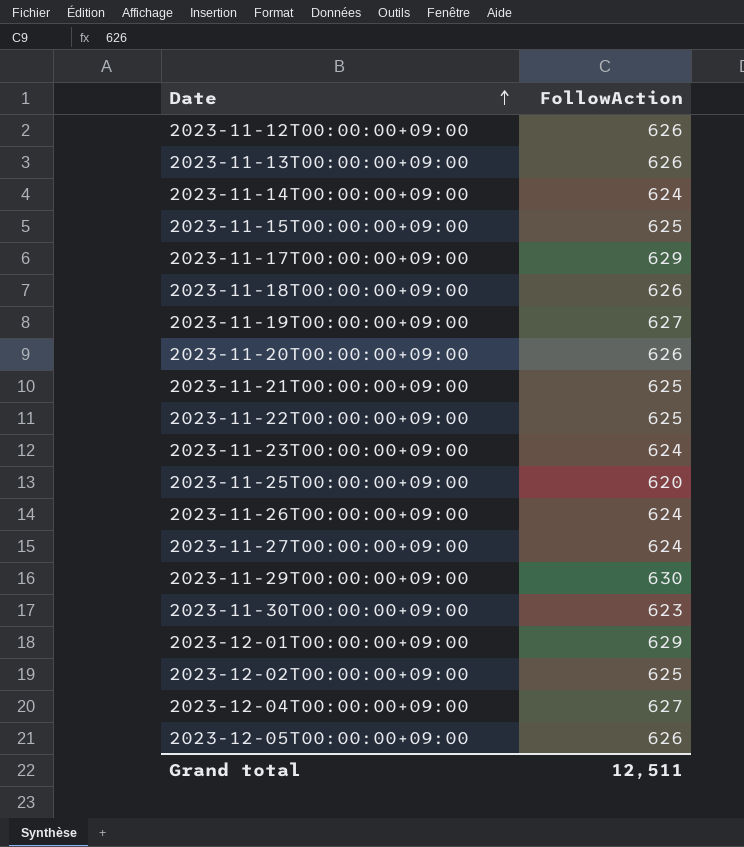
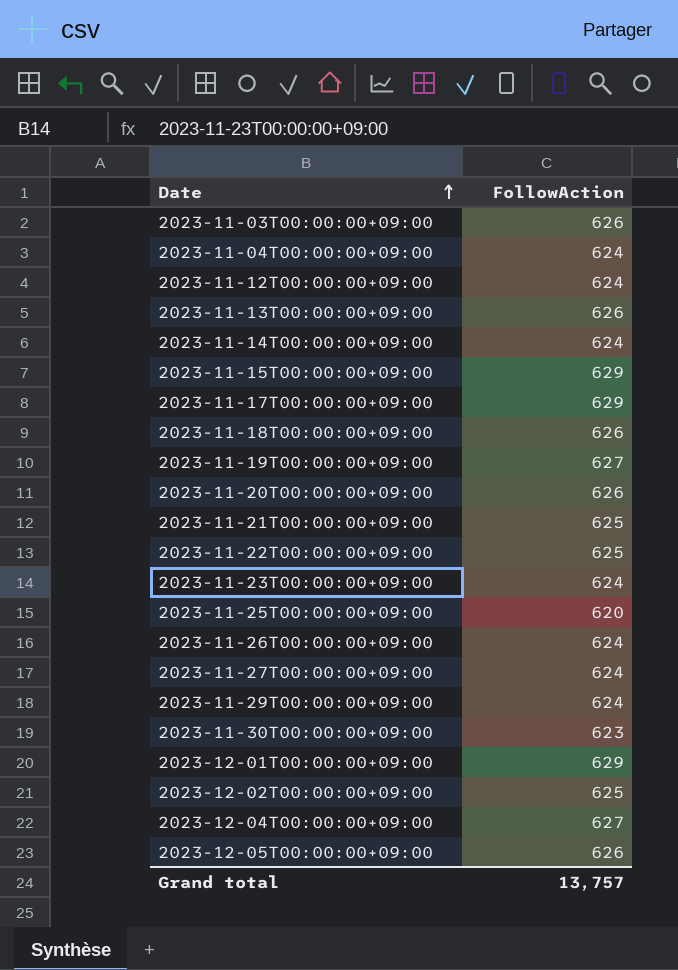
row 2023-11-03T00:00:00+09:00: none -> 626
row 2023-11-04T00:00:00+09:00: none -> 624
2023-11-12T00:00:00+09:00 | FollowAction: 626 -> 624
2023-11-15T00:00:00+09:00 | FollowAction: 625 -> 629
2023-11-29T00:00:00+09:00 | FollowAction: 630 -> 624
Grand total | FollowAction: 12,511 -> 13,757

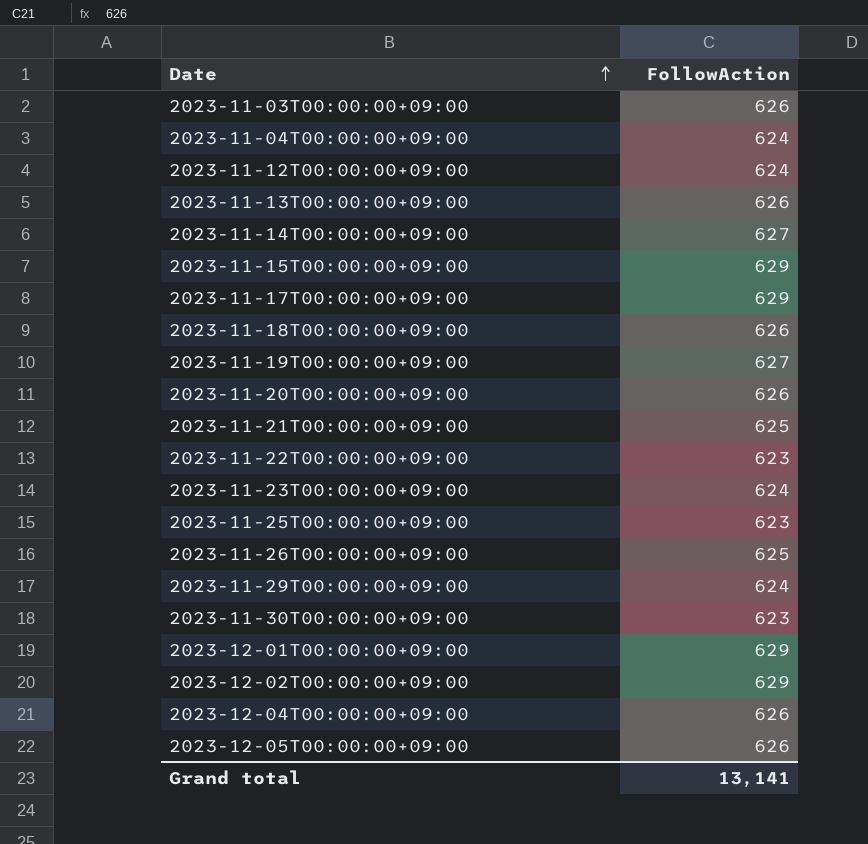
row 2023-11-27T00:00:00+09:00: 624 -> none
2023-11-14T00:00:00+09:00 | FollowAction: 624 -> 627
2023-11-22T00:00:00+09:00 | FollowAction: 625 -> 623
2023-11-25T00:00:00+09:00 | FollowAction: 620 -> 623
2023-11-26T00:00:00+09:00 | FollowAction: 624 -> 625
2023-12-02T00:00:00+09:00 | FollowAction: 625 -> 629
2023-12-04T00:00:00+09:00 | FollowAction: 627 -> 626
Grand total | FollowAction: 13,757 -> 13,141

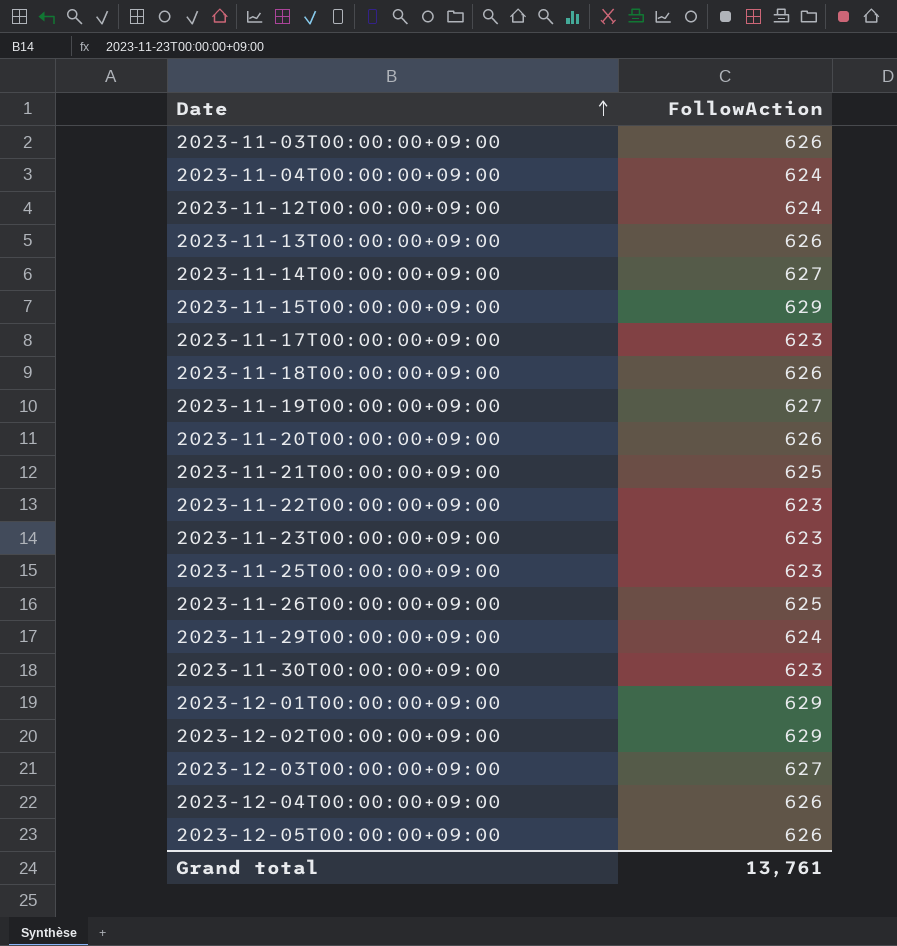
2023-11-17T00:00:00+09:00 | FollowAction: 629 -> 623
2023-11-23T00:00:00+09:00 | FollowAction: 624 -> 623
row 2023-12-03T00:00:00+09:00: none -> 627
Grand total | FollowAction: 13,141 -> 13,761

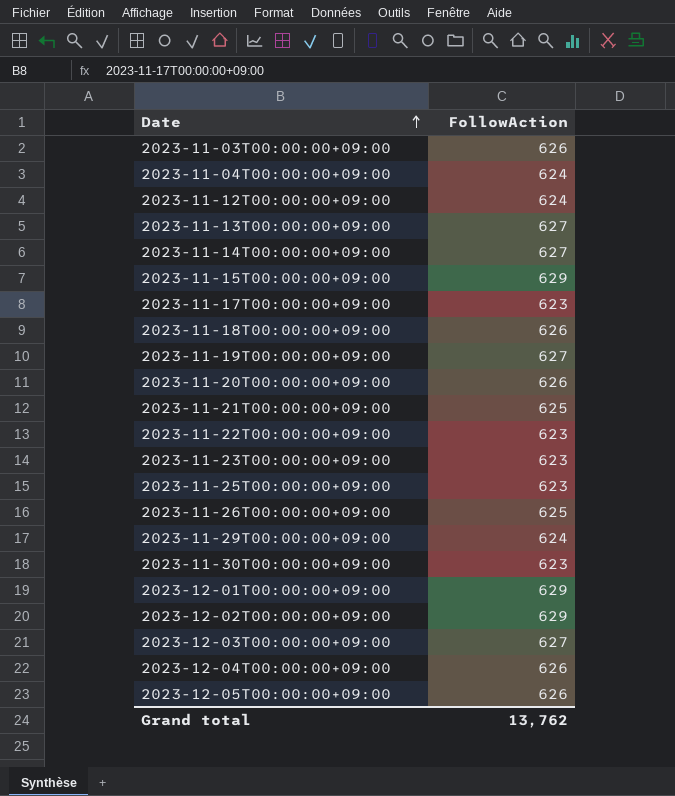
2023-11-13T00:00:00+09:00 | FollowAction: 626 -> 627
Grand total | FollowAction: 13,761 -> 13,762

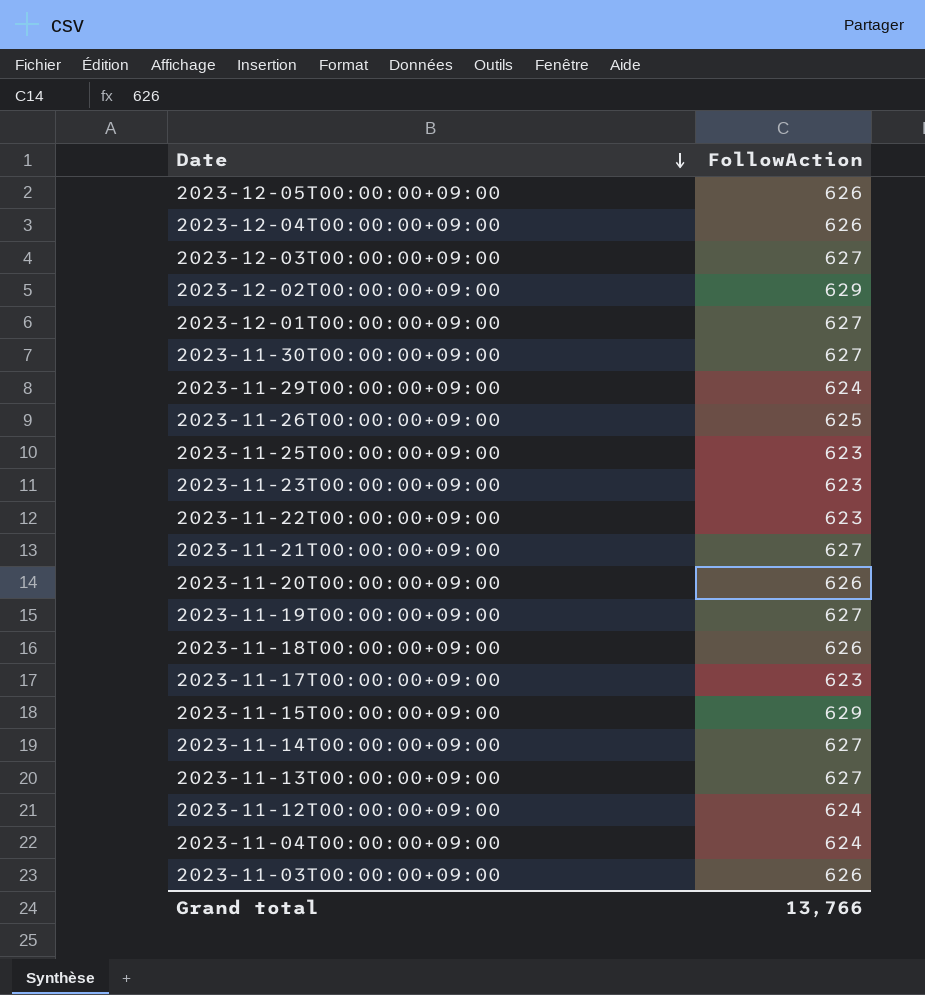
row order: Date ascending -> Date descending
2023-12-01T00:00:00+09:00 | FollowAction: 629 -> 627
2023-11-30T00:00:00+09:00 | FollowAction: 623 -> 627
2023-11-21T00:00:00+09:00 | FollowAction: 625 -> 627
Grand total | FollowAction: 13,762 -> 13,766

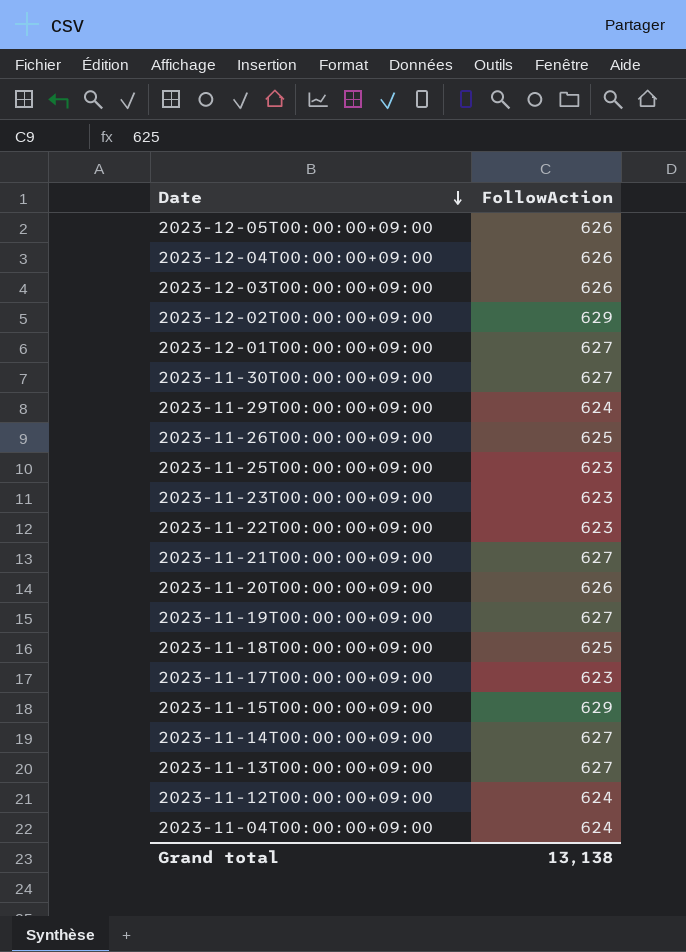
row 2023-11-03T00:00:00+09:00: 626 -> none
2023-12-03T00:00:00+09:00 | FollowAction: 627 -> 626
2023-11-18T00:00:00+09:00 | FollowAction: 626 -> 625
Grand total | FollowAction: 13,766 -> 13,138

